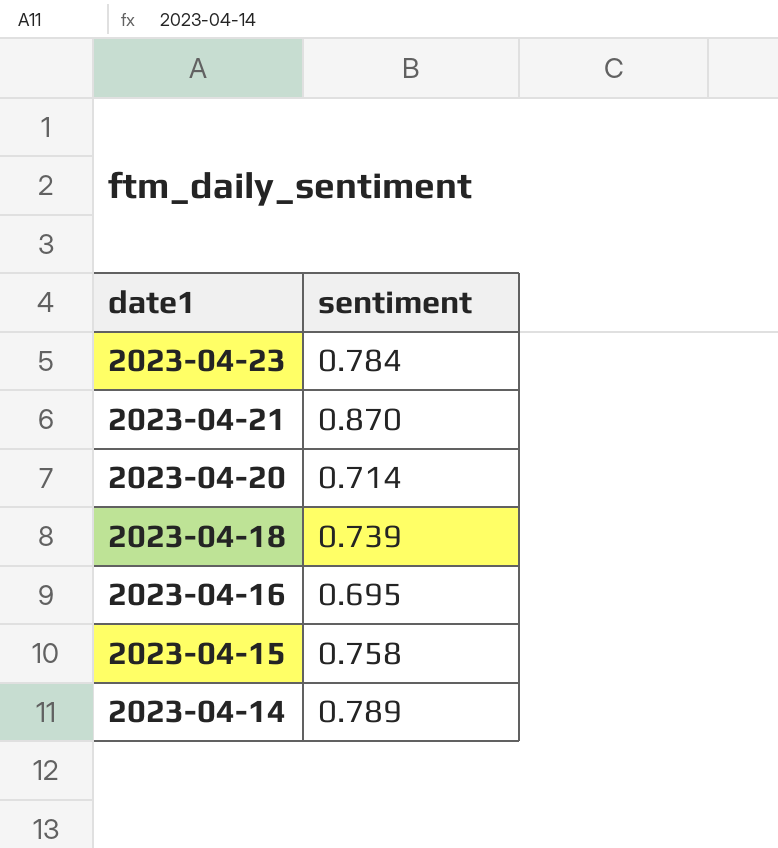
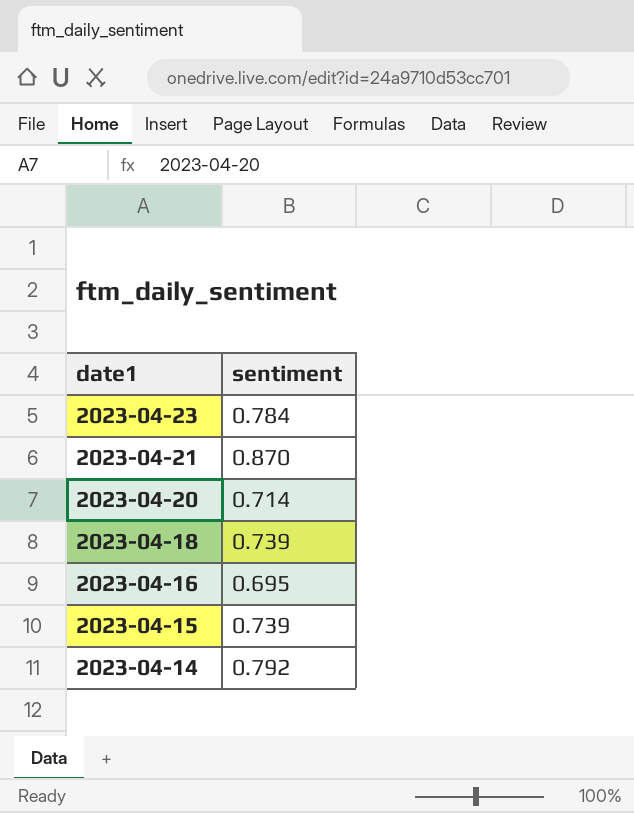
2023-04-15 | sentiment: 0.758 -> 0.739
2023-04-14 | sentiment: 0.789 -> 0.792

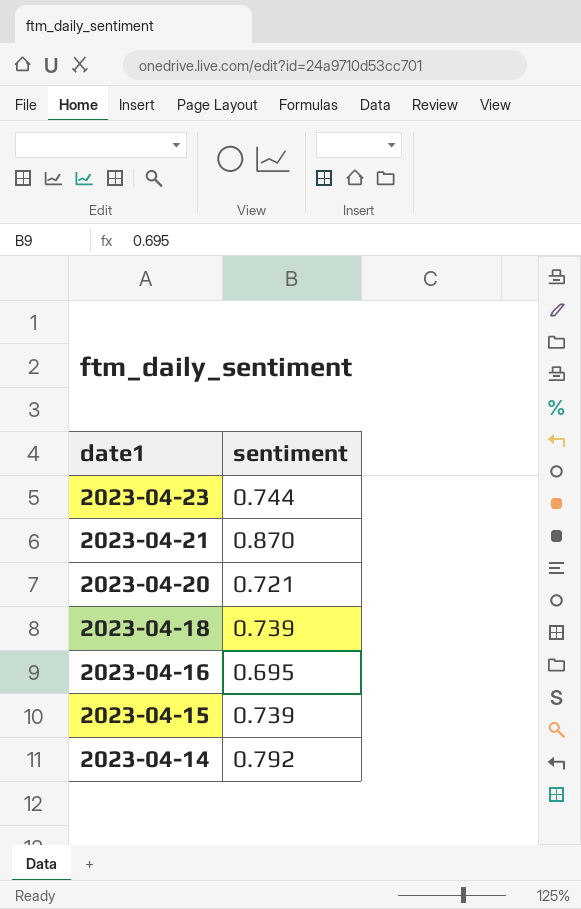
2023-04-23 | sentiment: 0.784 -> 0.744
2023-04-20 | sentiment: 0.714 -> 0.721

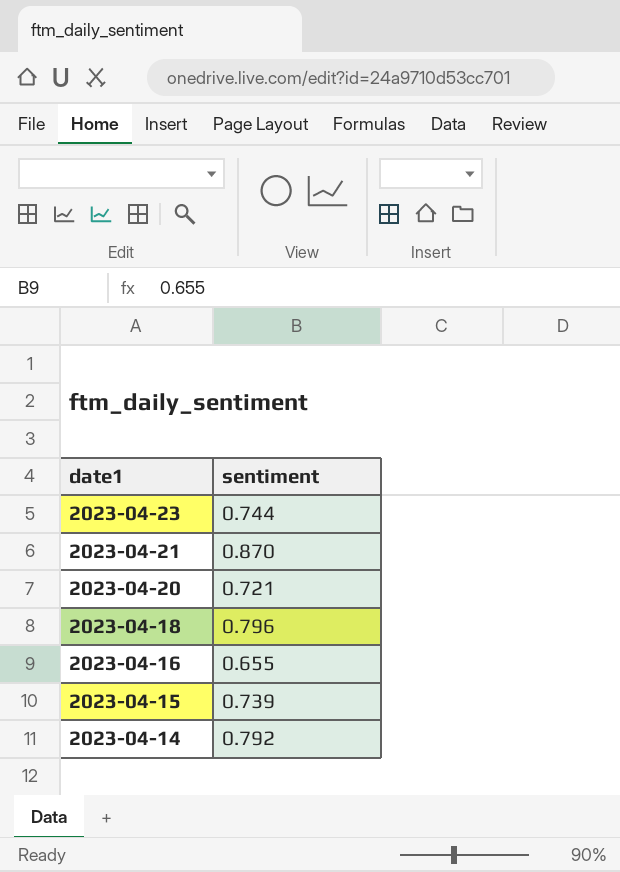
2023-04-18 | sentiment: 0.739 -> 0.796
2023-04-16 | sentiment: 0.695 -> 0.655

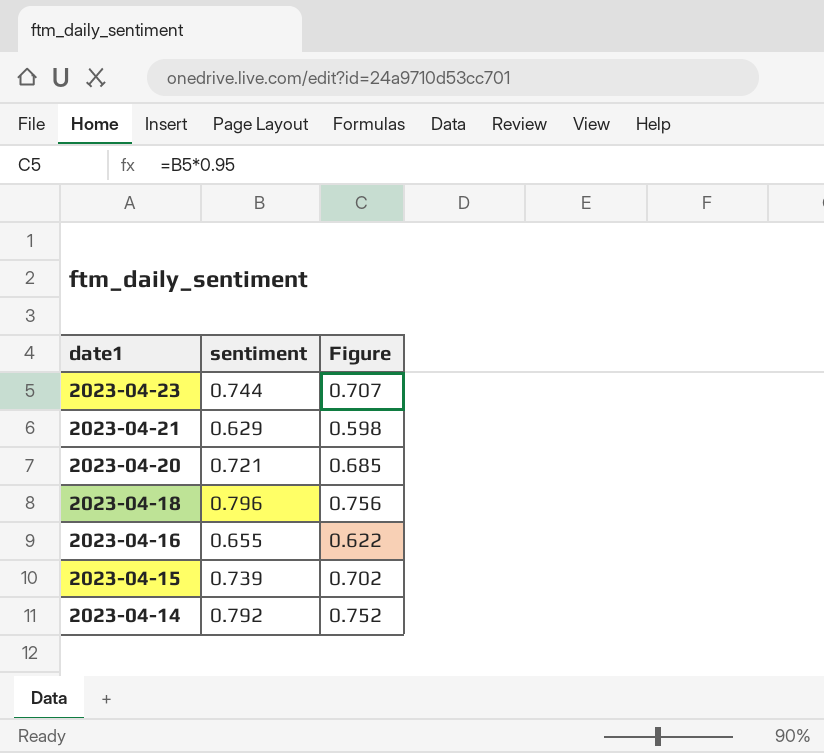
column Figure | formula: none -> [sentiment] * 0.95
2023-04-21 | sentiment: 0.870 -> 0.629

